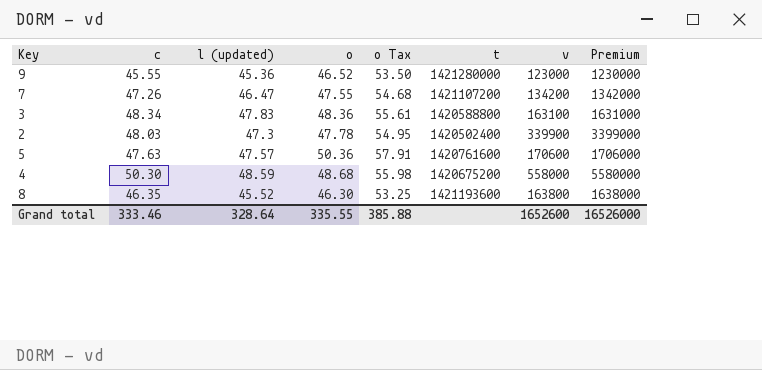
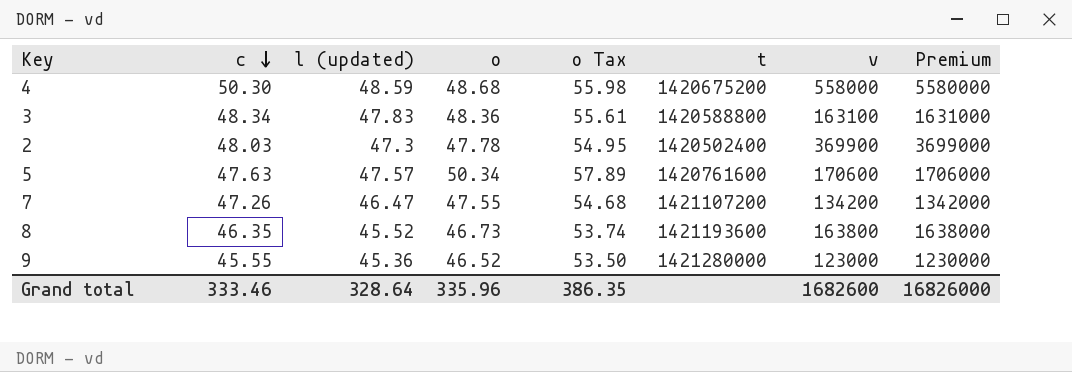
row order: none -> c descending
2 | v: 339900 -> 369900
2 | Premium: 3399000 -> 3699000
5 | o: 50.36 -> 50.34
5 | o Tax: 57.91 -> 57.89
8 | o: 46.30 -> 46.73
8 | o Tax: 53.25 -> 53.74
Grand total | o: 335.55 -> 335.96
Grand total | o Tax: 385.88 -> 386.35
Grand total | v: 1652600 -> 1682600
Grand total | Premium: 16526000 -> 16826000

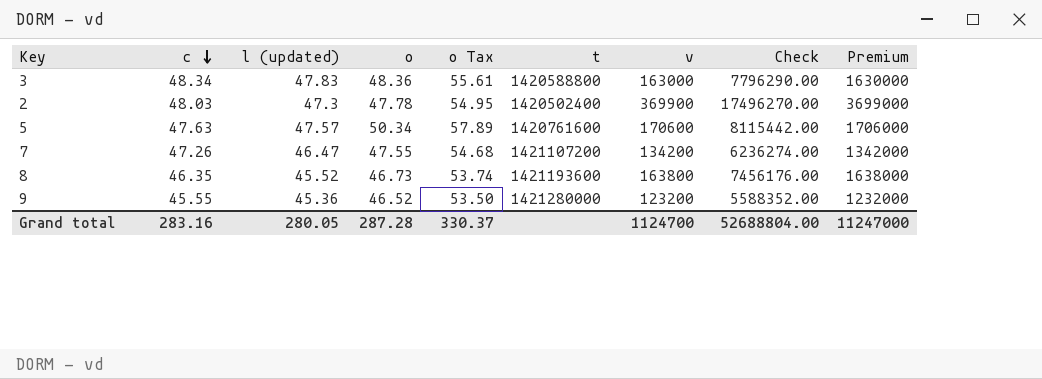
column Check | formula: none -> [l (updated)] * [v]
row 4: 50.30 | 48.59 | 48.68 | 55.98 | 1420675200 | 558000 | 5580000 -> none
3 | v: 163100 -> 163000
3 | Premium: 1631000 -> 1630000
9 | v: 123000 -> 123200
9 | Premium: 1230000 -> 1232000
Grand total | c: 333.46 -> 283.16
Grand total | l (updated): 328.64 -> 280.05
Grand total | o: 335.96 -> 287.28
Grand total | o Tax: 386.35 -> 330.37
Grand total | v: 1682600 -> 1124700
Grand total | Premium: 16826000 -> 11247000

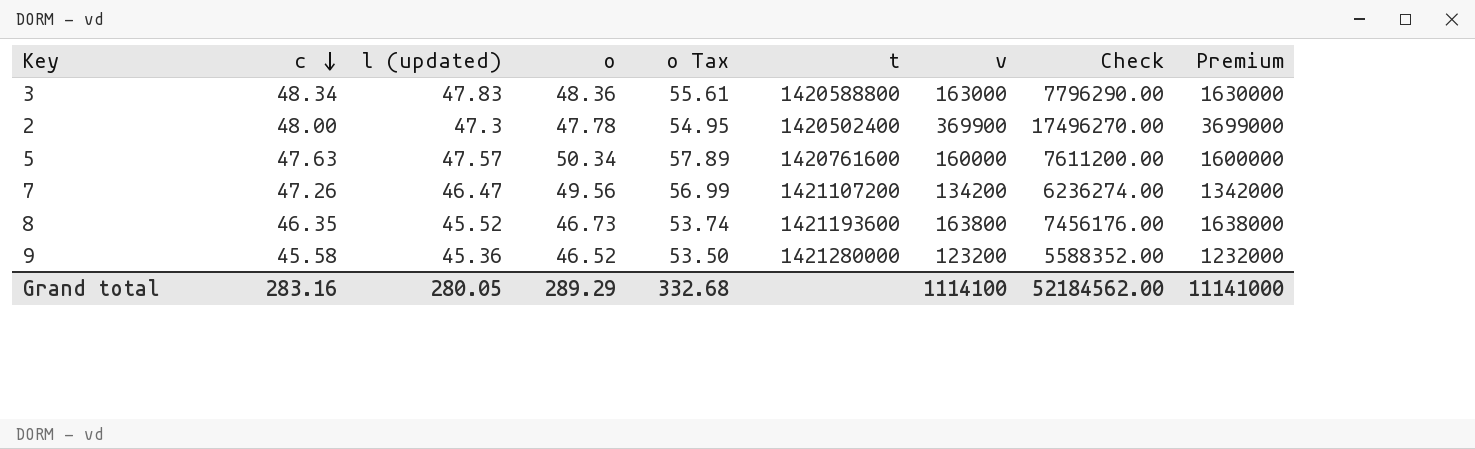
2 | c: 48.03 -> 48.00
5 | v: 170600 -> 160000
5 | Check: 8115442.00 -> 7611200.00
5 | Premium: 1706000 -> 1600000
7 | o: 47.55 -> 49.56
7 | o Tax: 54.68 -> 56.99
9 | c: 45.55 -> 45.58
Grand total | o: 287.28 -> 289.29
Grand total | o Tax: 330.37 -> 332.68
Grand total | v: 1124700 -> 1114100
Grand total | Check: 52688804.00 -> 52184562.00
Grand total | Premium: 11247000 -> 11141000

